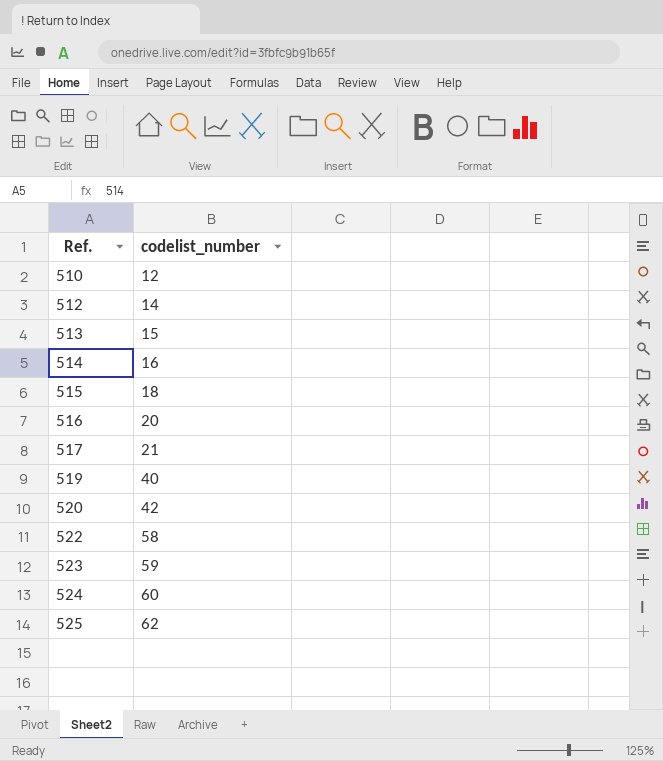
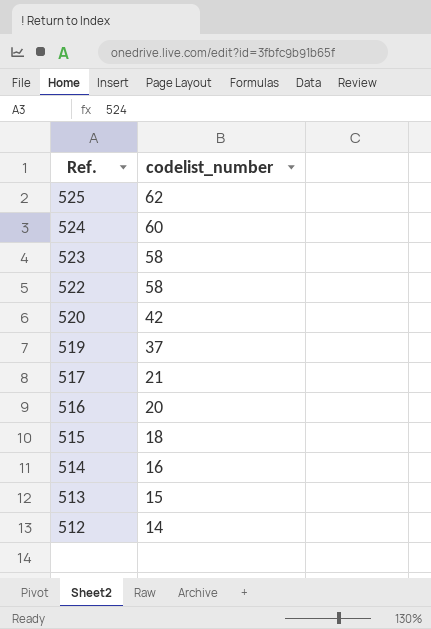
row order: Ref. ascending -> Ref. descending
row 510: 12 -> none
523 | codelist_number: 59 -> 58
519 | codelist_number: 40 -> 37

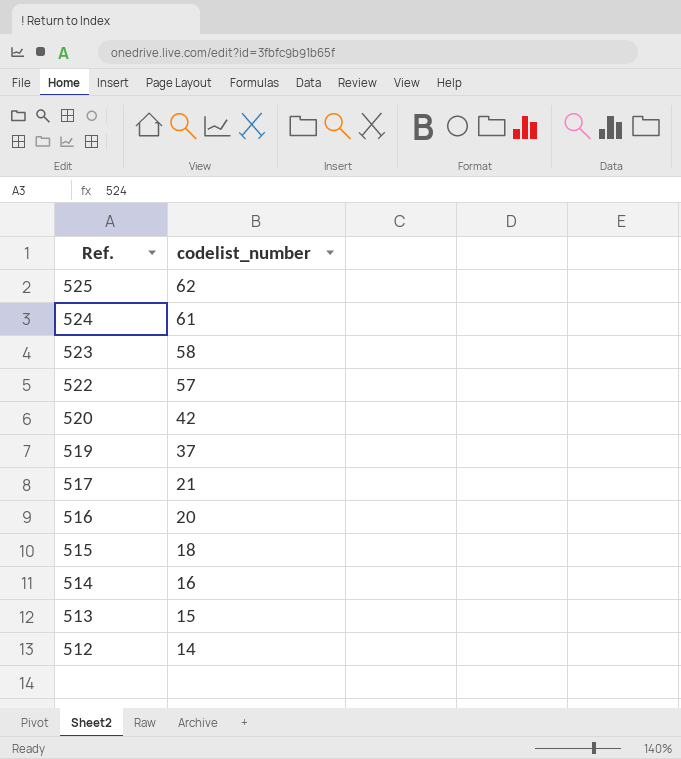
524 | codelist_number: 60 -> 61
522 | codelist_number: 58 -> 57

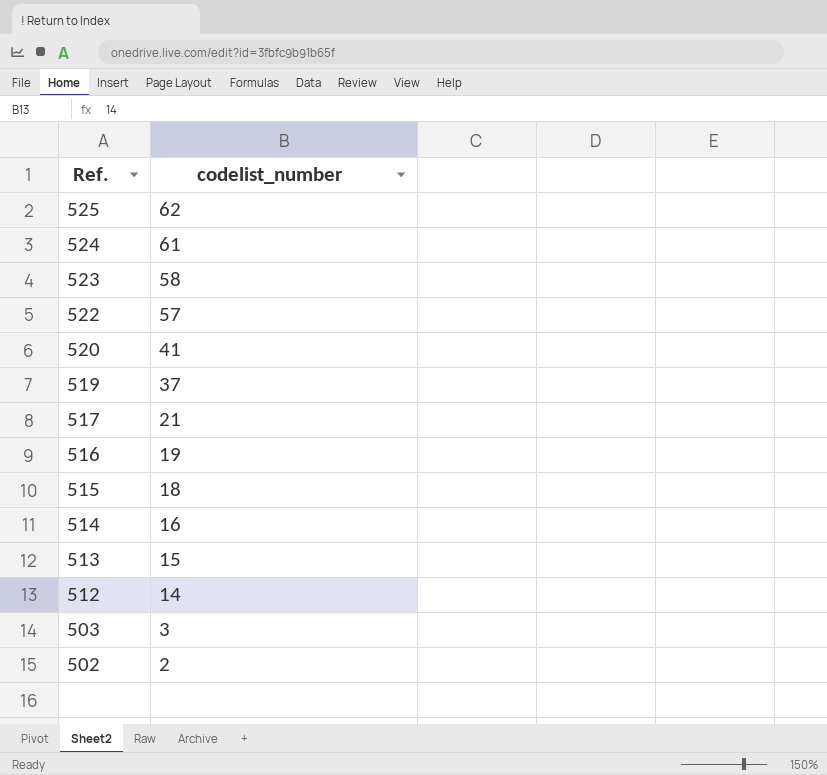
520 | codelist_number: 42 -> 41
516 | codelist_number: 20 -> 19
row 503: none -> 3
row 502: none -> 2

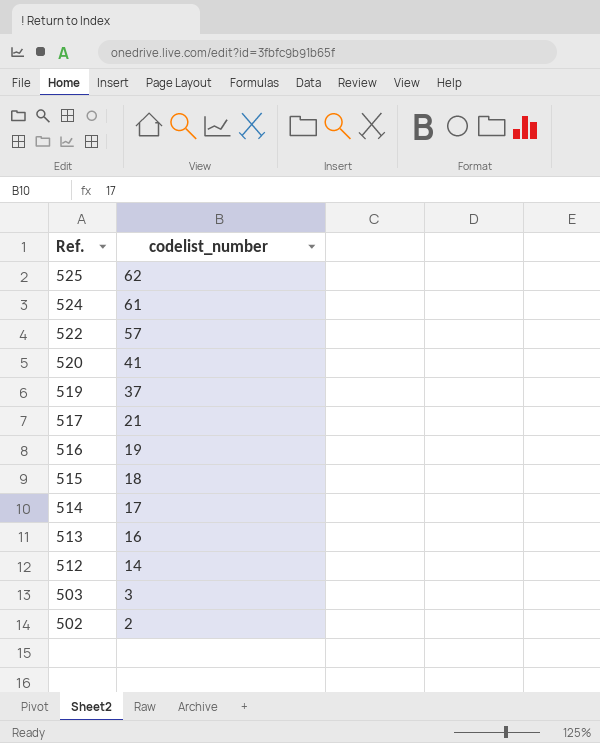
row 523: 58 -> none
514 | codelist_number: 16 -> 17
513 | codelist_number: 15 -> 16

